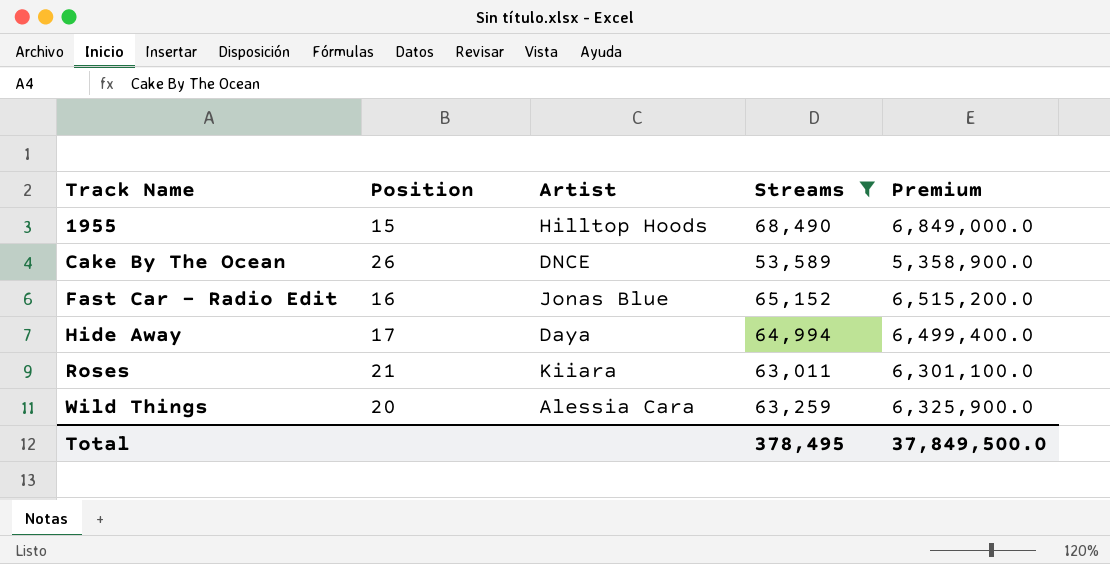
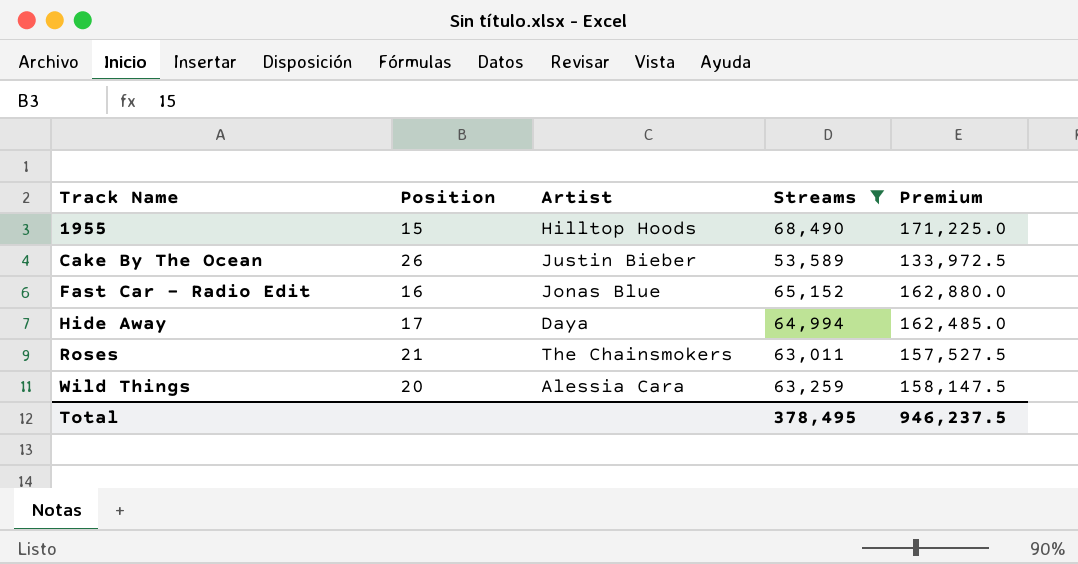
column Premium | formula: [Streams] * 100 -> [Streams] * 2.5
Cake By The Ocean | Artist: DNCE -> Justin Bieber
Roses | Artist: Kiiara -> The Chainsmokers
Total | Premium: 37,849,500.0 -> 946,237.5

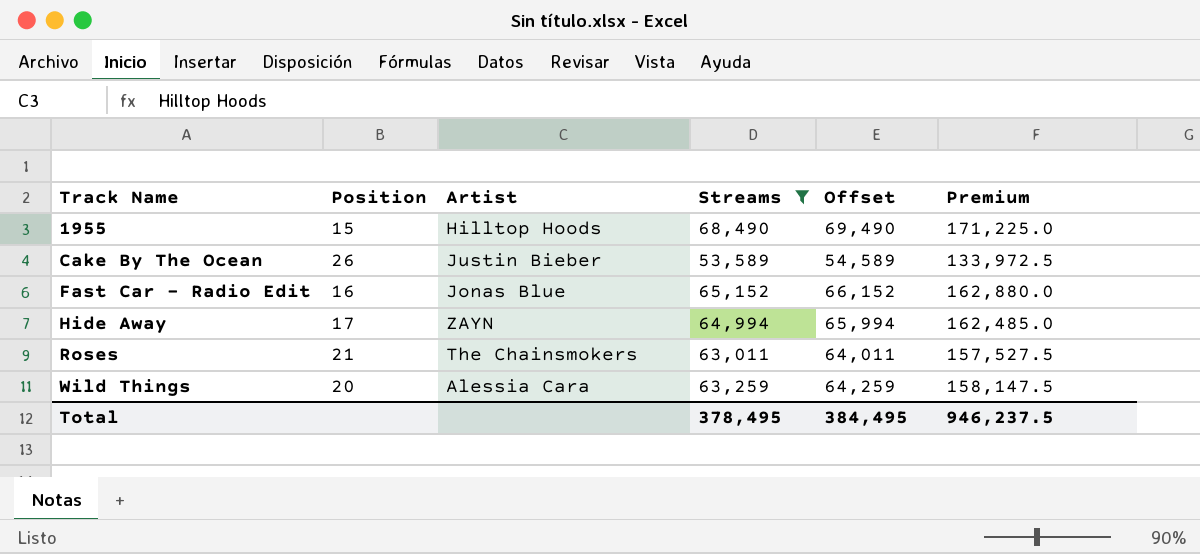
column Offset | formula: none -> [Streams] + 1000
Hide Away | Artist: Daya -> ZAYN

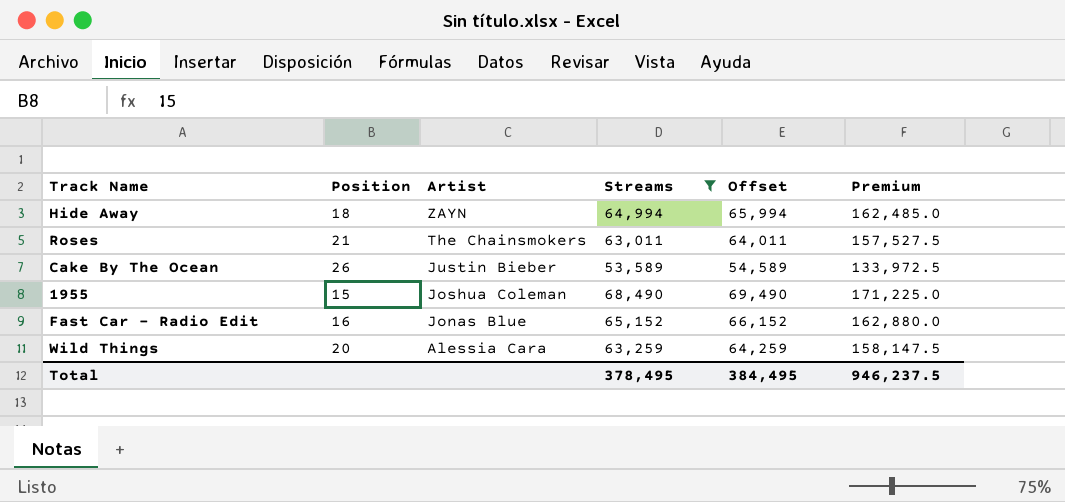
row order: Track Name ascending -> Artist descending
Hide Away | Position: 17 -> 18
1955 | Artist: Hilltop Hoods -> Joshua Coleman

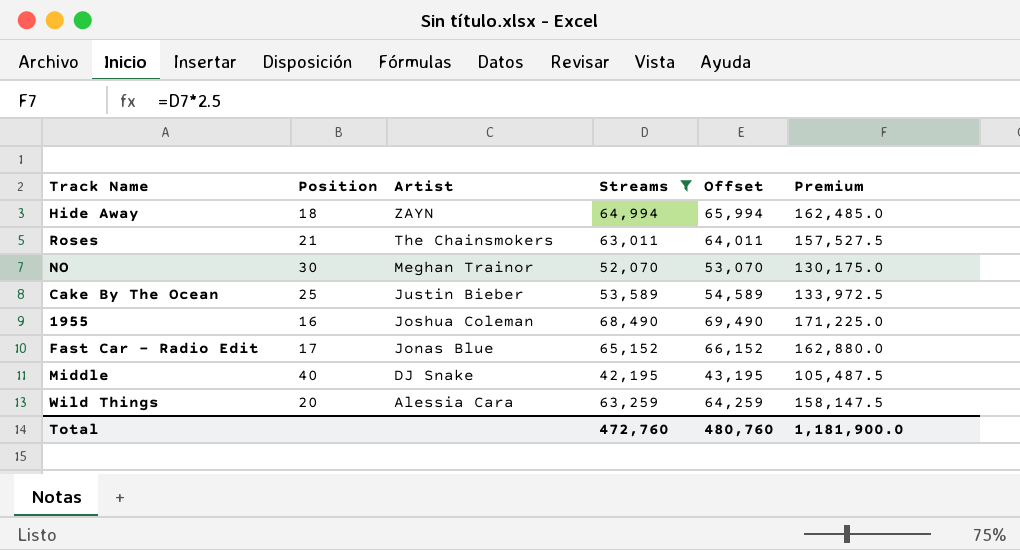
row NO: none -> 30 | Meghan Trainor | 52,070 | 53,070 | 130,175.0
Cake By The Ocean | Position: 26 -> 25
1955 | Position: 15 -> 16
Fast Car - Radio Edit | Position: 16 -> 17
row Middle: none -> 40 | DJ Snake | 42,195 | 43,195 | 105,487.5
Total | Streams: 378,495 -> 472,760
Total | Offset: 384,495 -> 480,760
Total | Premium: 946,237.5 -> 1,181,900.0

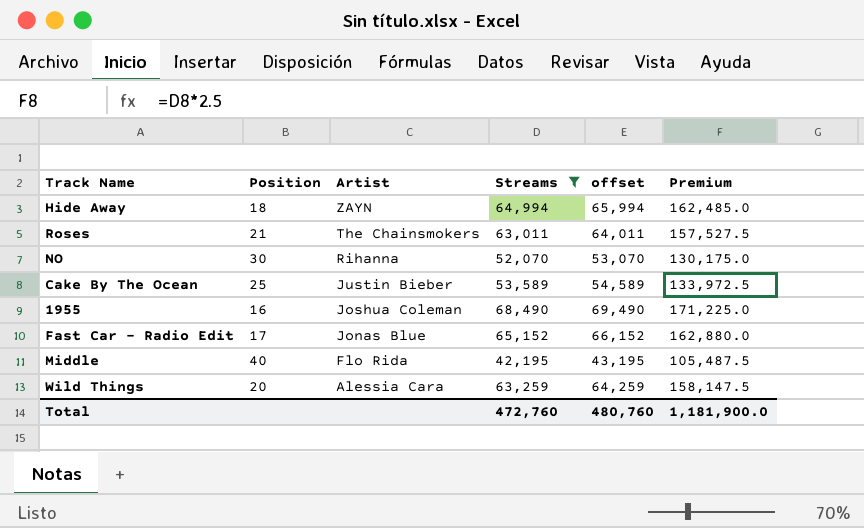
column name: Offset -> offset
NO | Artist: Meghan Trainor -> Rihanna
Middle | Artist: DJ Snake -> Flo Rida

